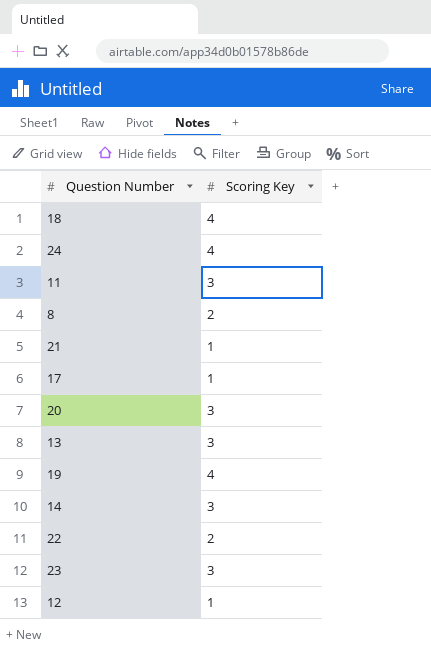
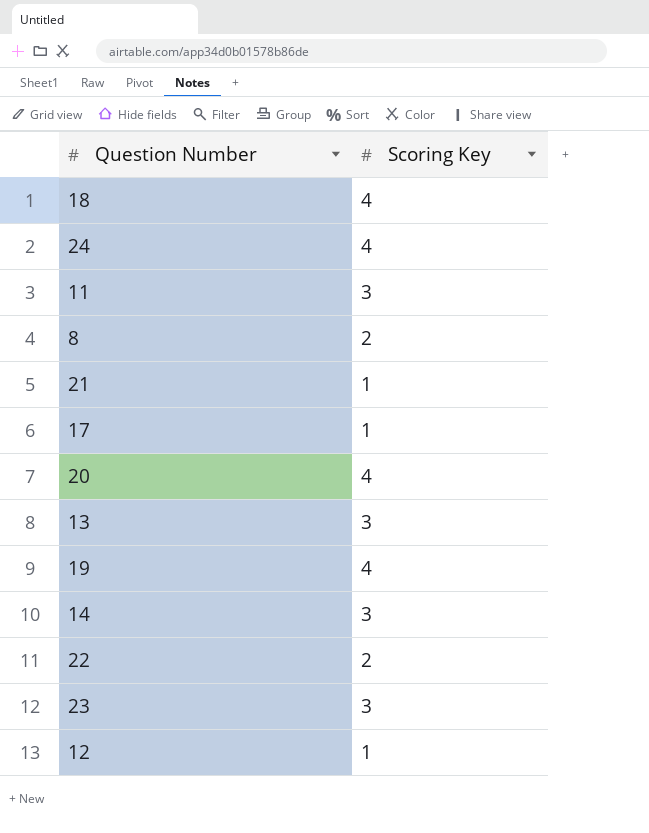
20 | Scoring Key: 3 -> 4

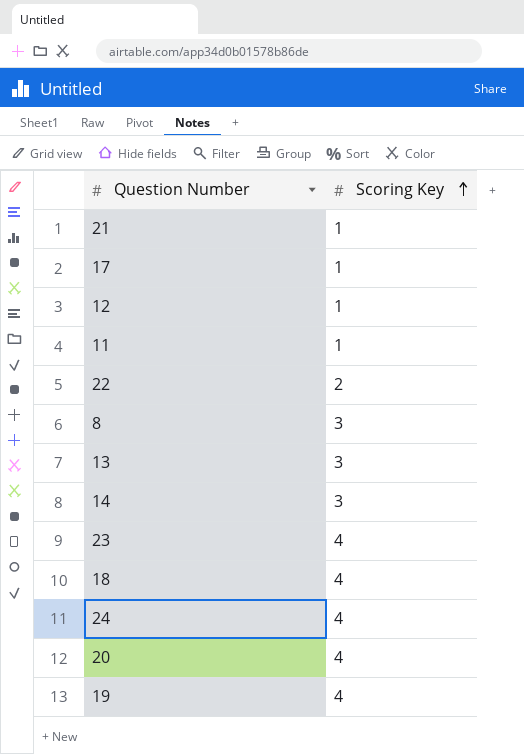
row order: none -> Scoring Key ascending
11 | Scoring Key: 3 -> 1
8 | Scoring Key: 2 -> 3
23 | Scoring Key: 3 -> 4

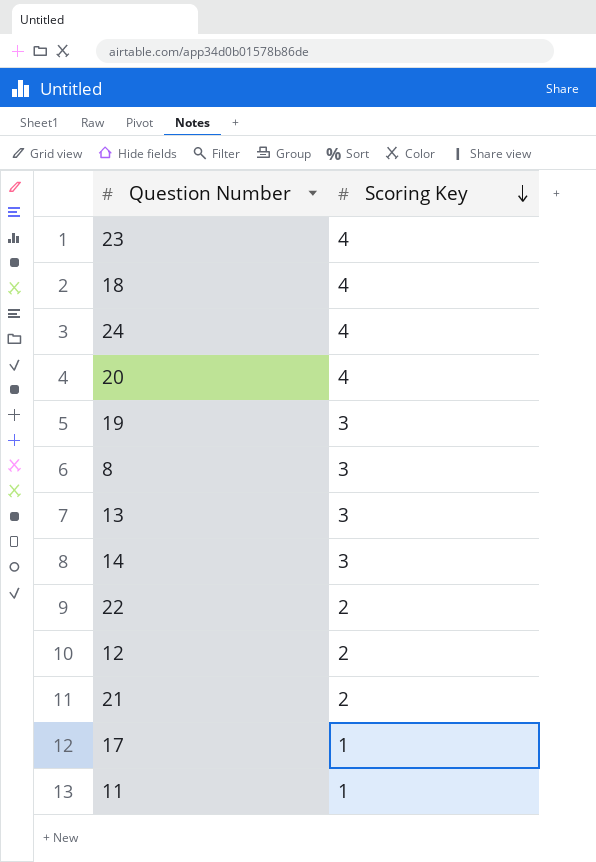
row order: Scoring Key ascending -> Scoring Key descending
19 | Scoring Key: 4 -> 3
12 | Scoring Key: 1 -> 2
21 | Scoring Key: 1 -> 2

